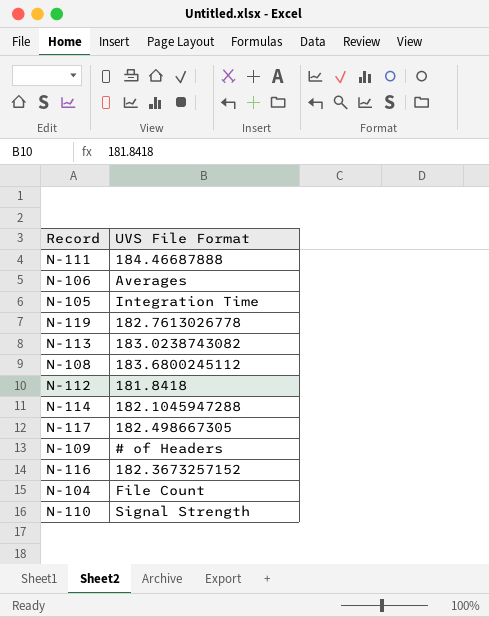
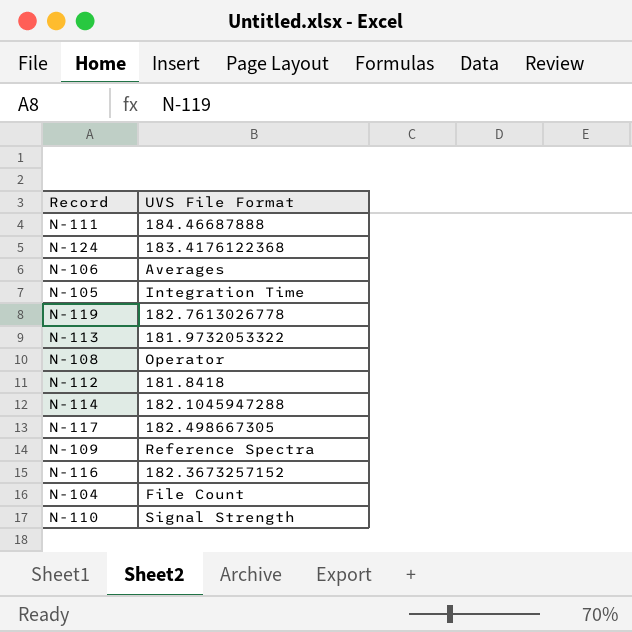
row N-124: none -> 183.4176122368
N-113 | UVS File Format: 183.0238743082 -> 181.9732053322
N-108 | UVS File Format: 183.6800245112 -> Operator
N-109 | UVS File Format: # of Headers -> Reference Spectra

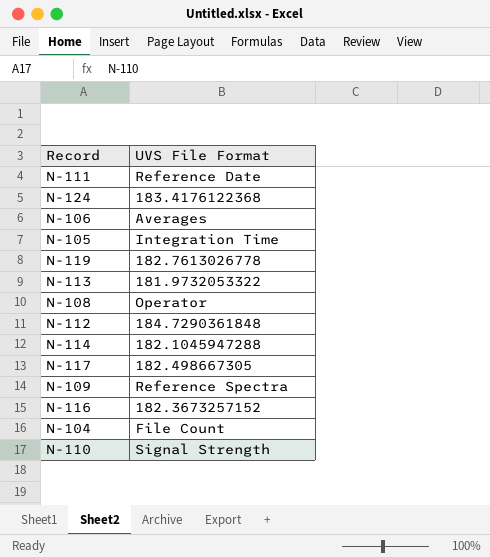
N-111 | UVS File Format: 184.46687888 -> Reference Date
N-112 | UVS File Format: 181.8418 -> 184.7290361848

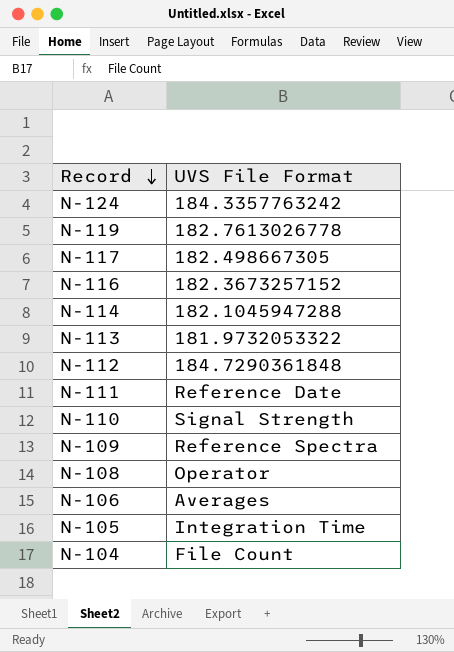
row order: none -> Record descending
N-124 | UVS File Format: 183.4176122368 -> 184.3357763242

